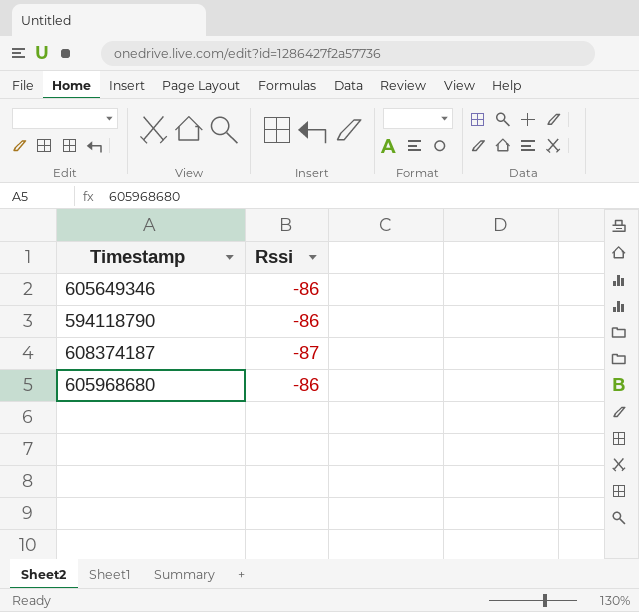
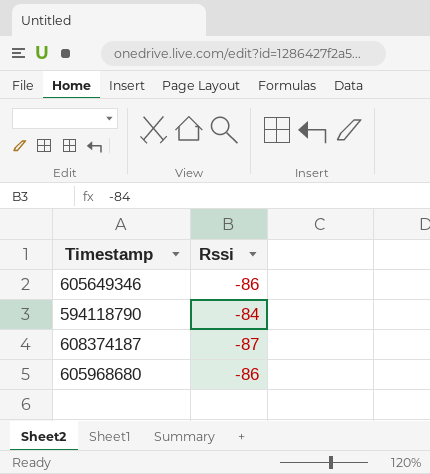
594118790 | Rssi: -86 -> -84

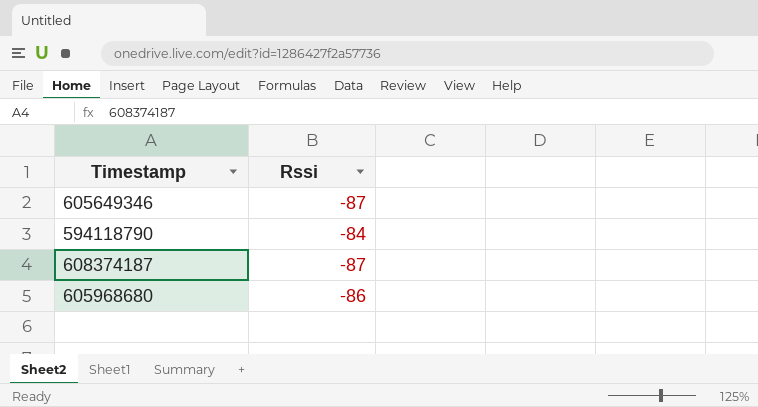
605649346 | Rssi: -86 -> -87

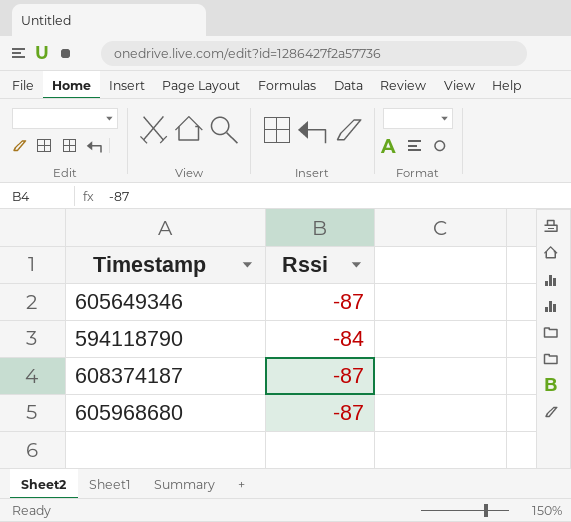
605968680 | Rssi: -86 -> -87

